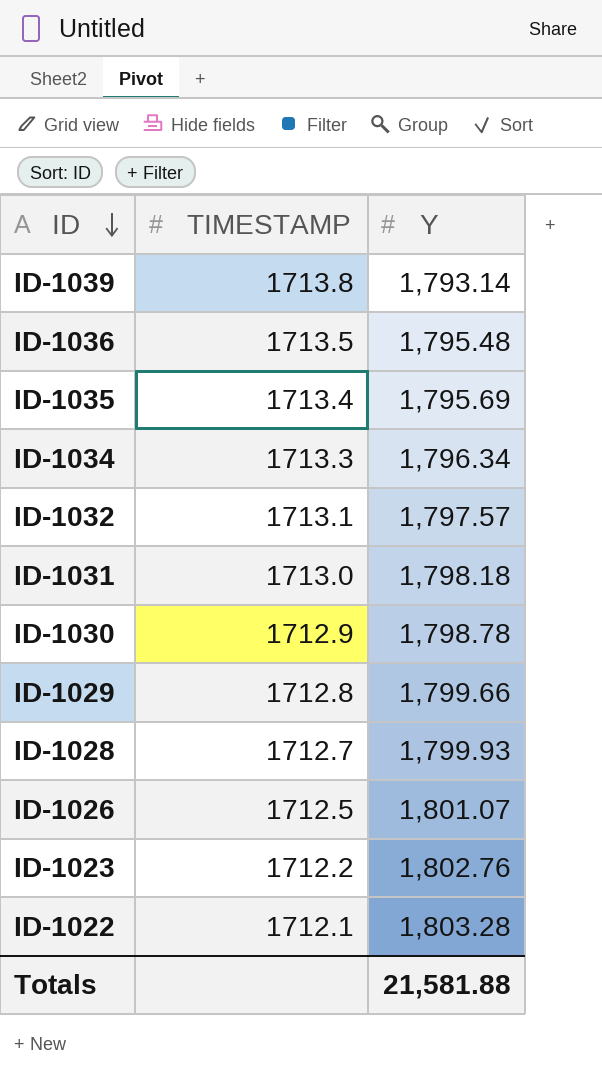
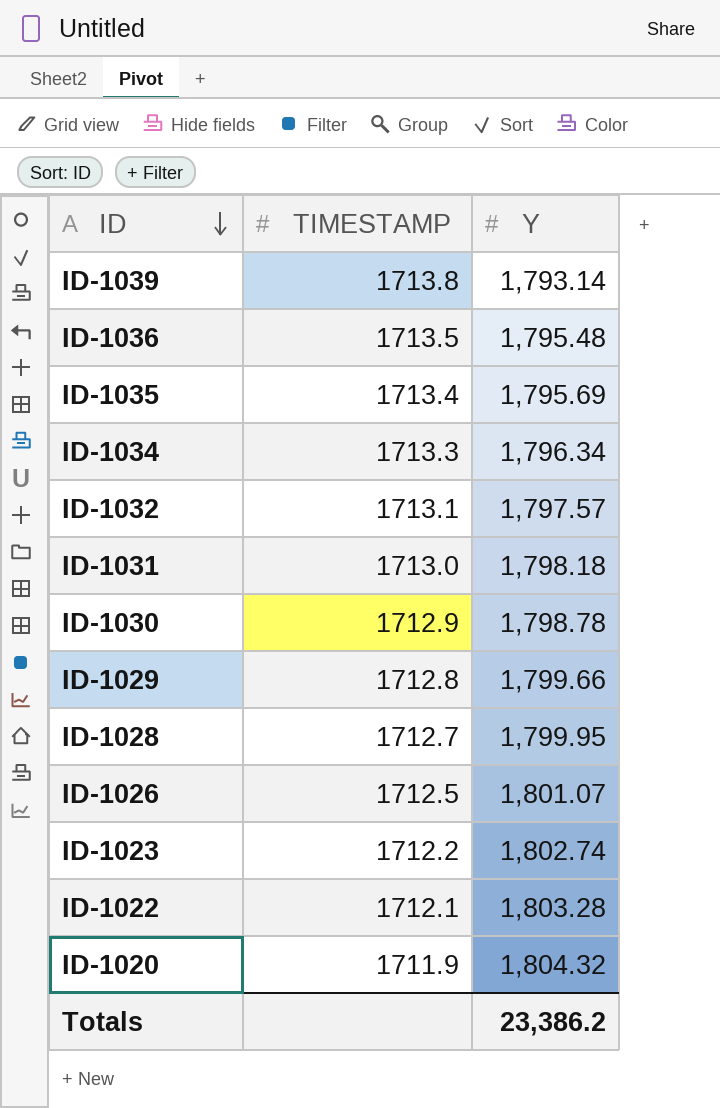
ID-1028 | Y: 1,799.93 -> 1,799.95
ID-1023 | Y: 1,802.76 -> 1,802.74
row ID-1020: none -> 1711.9 | 1,804.32
Totals | Y: 21,581.88 -> 23,386.2

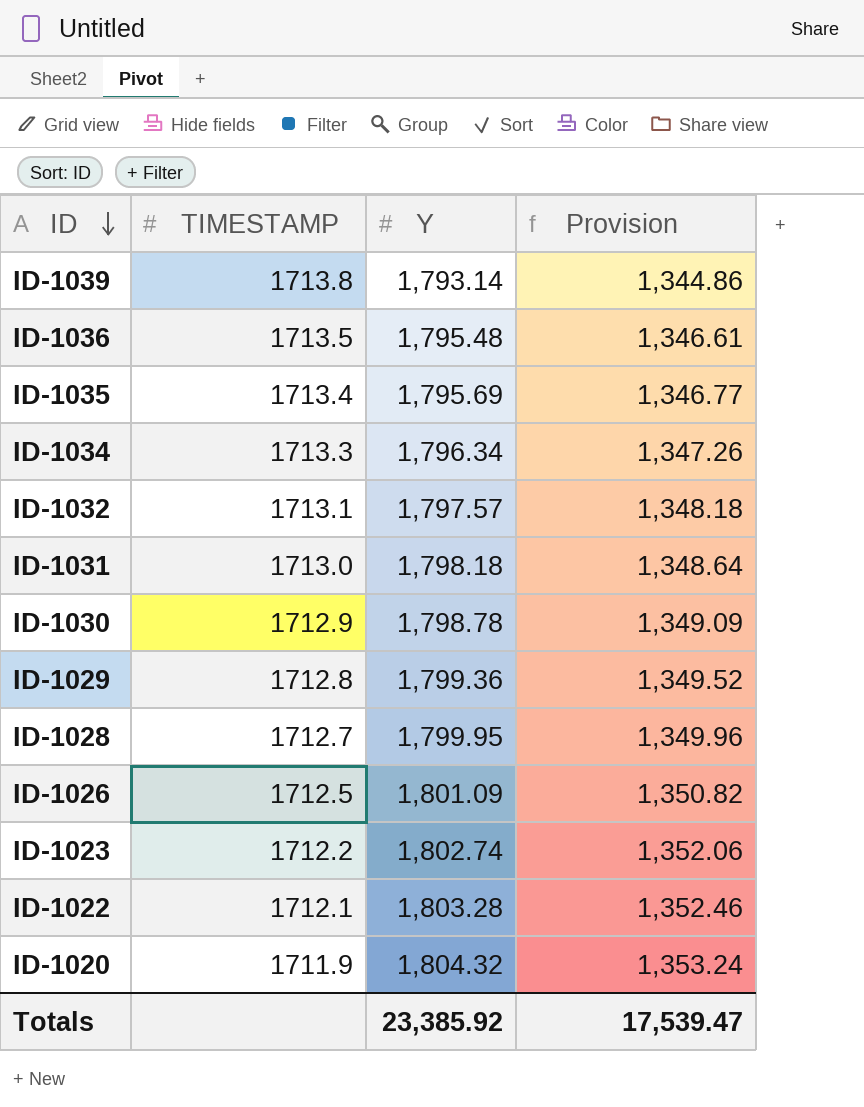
column Provision | formula: none -> [Y] * 0.75
ID-1029 | Y: 1,799.66 -> 1,799.36
ID-1026 | Y: 1,801.07 -> 1,801.09
Totals | Y: 23,386.2 -> 23,385.92

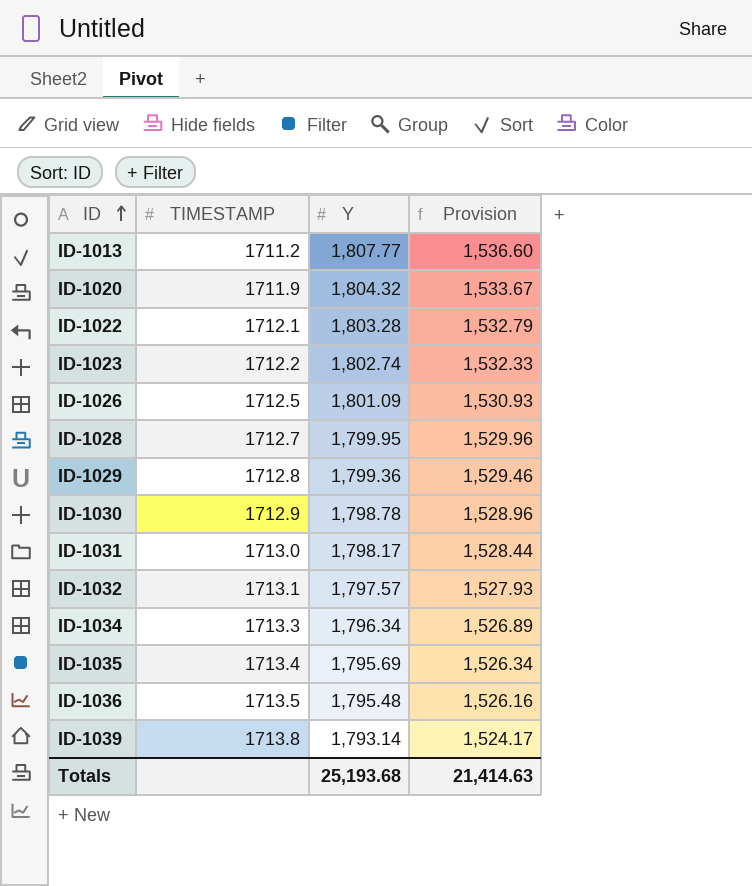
row order: ID descending -> ID ascending
column Provision | formula: [Y] * 0.75 -> [Y] * 0.85
row ID-1013: none -> 1711.2 | 1,807.77 | 1,536.60
ID-1031 | Y: 1,798.18 -> 1,798.17
Totals | Y: 23,385.92 -> 25,193.68
Totals | Provision: 17,539.47 -> 21,414.63

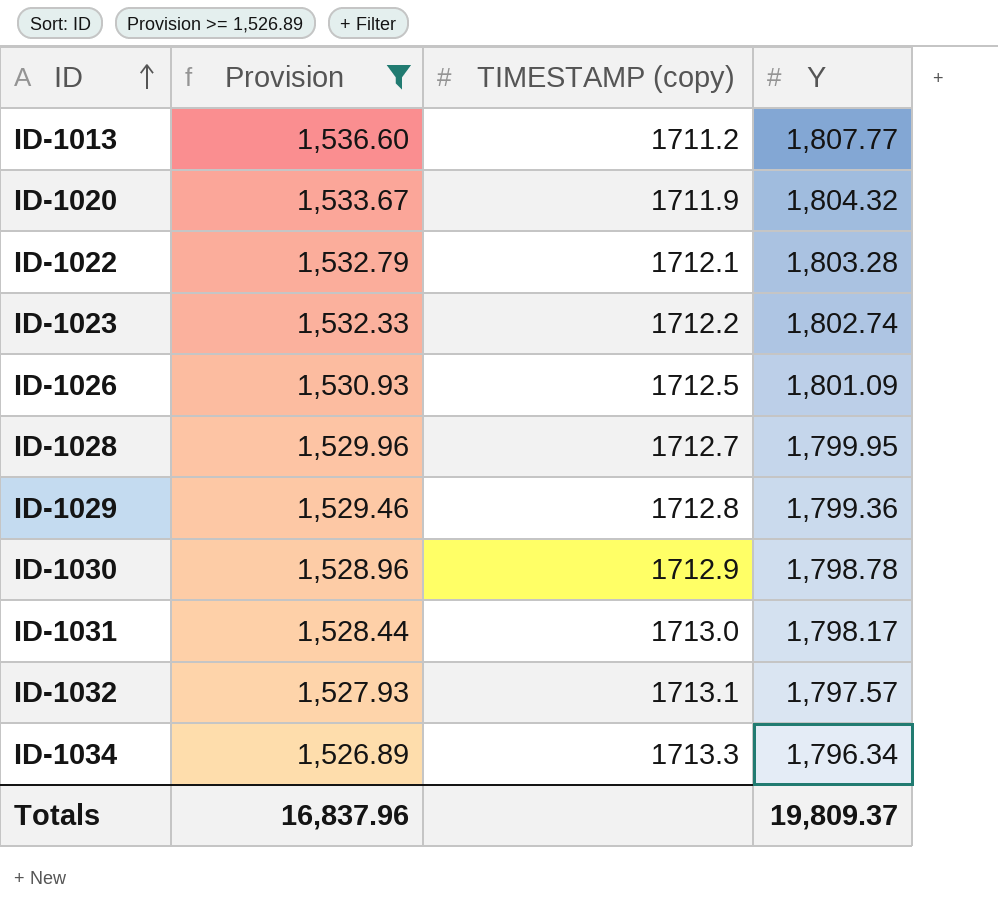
filter: none -> Provision >= 1,526.89
column Provision | position: 4 -> 2
column name: TIMESTAMP -> TIMESTAMP (copy)
Totals | Provision: 21,414.63 -> 16,837.96
Totals | Y: 25,193.68 -> 19,809.37

